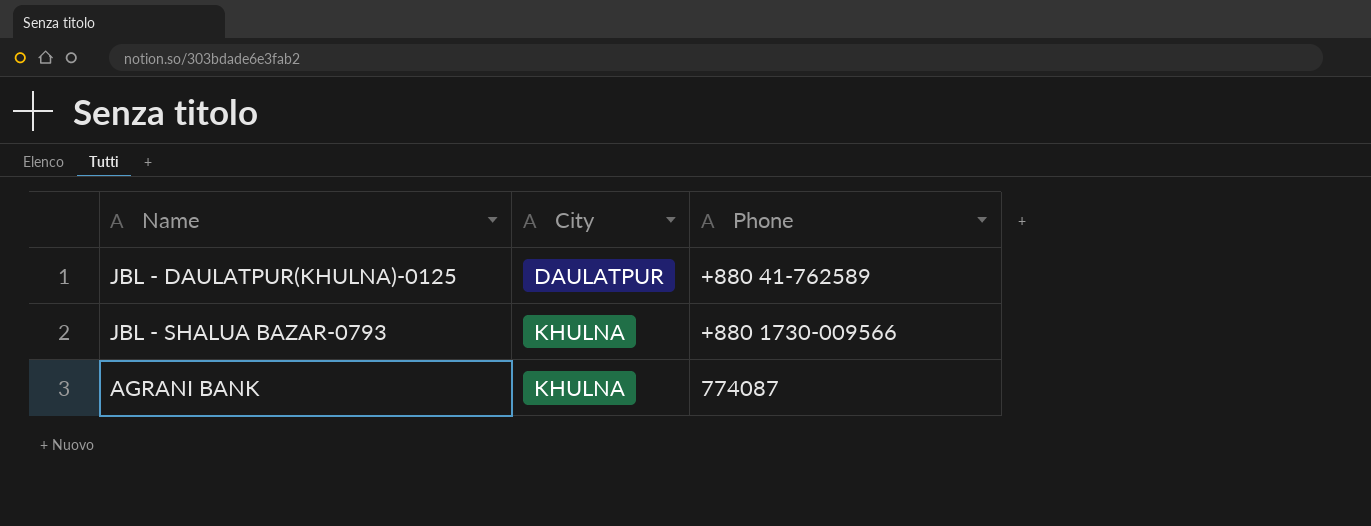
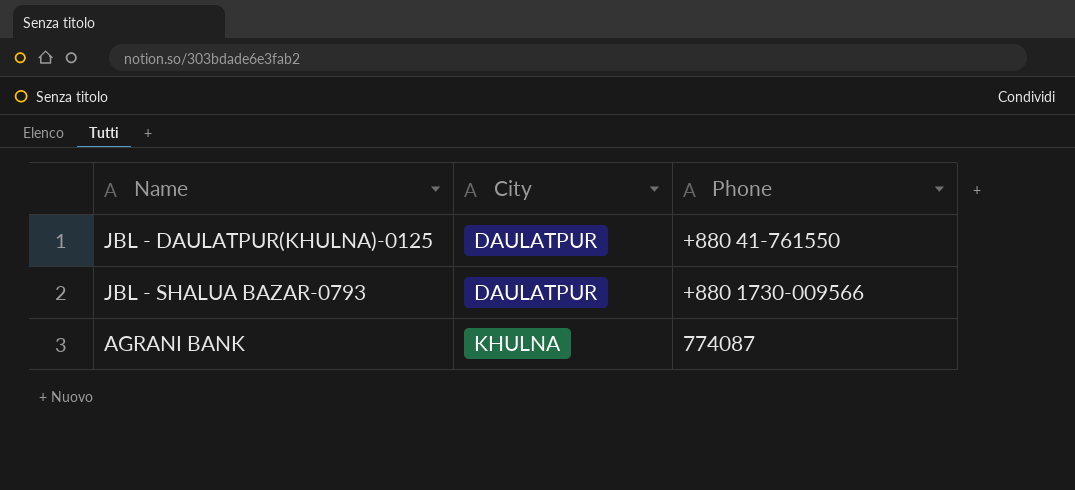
JBL - DAULATPUR(KHULNA)-0125 | Phone: +880 41-762589 -> +880 41-761550
JBL - SHALUA BAZAR-0793 | City: KHULNA -> DAULATPUR

